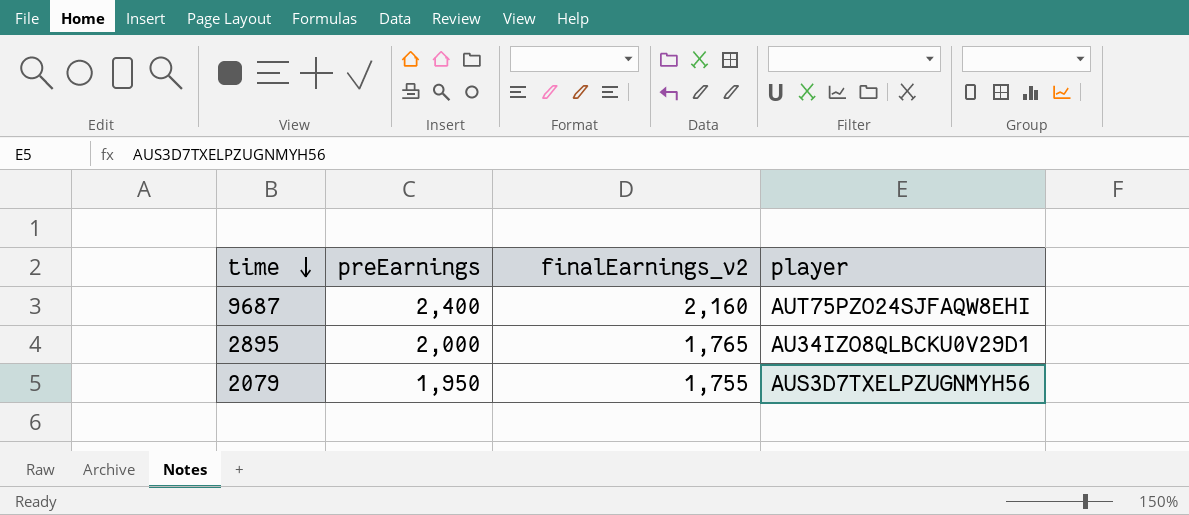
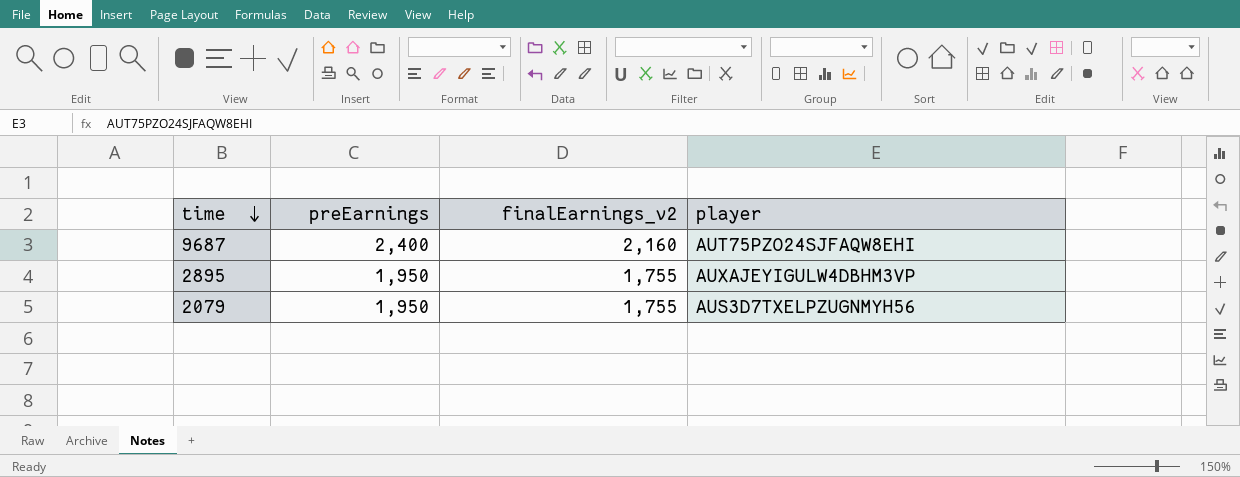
2895 | preEarnings: 2,000 -> 1,950
2895 | finalEarnings_v2: 1,765 -> 1,755
2895 | player: AU34IZO8QLBCKU0V29D1 -> AUXAJEYIGULW4DBHM3VP

